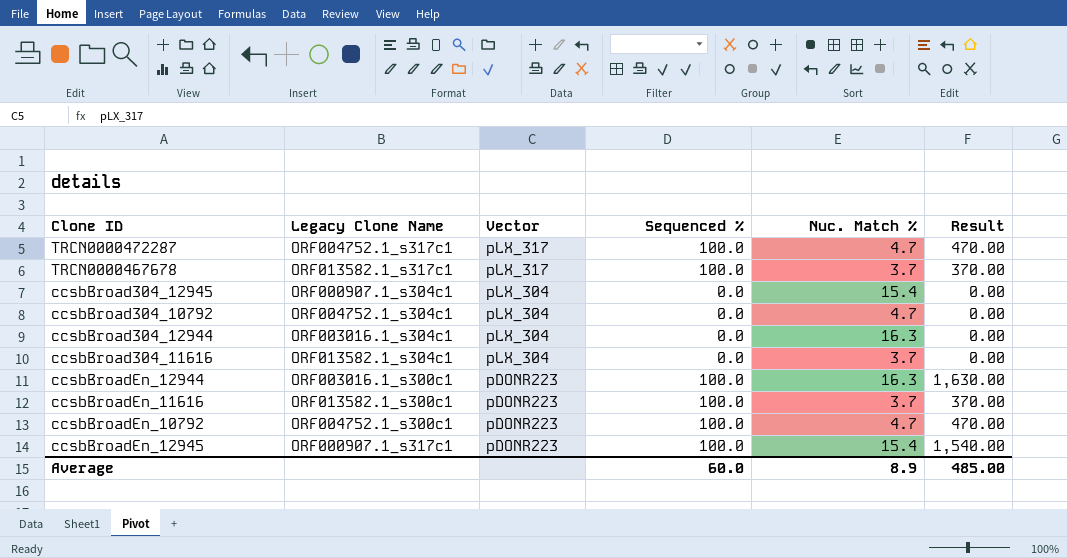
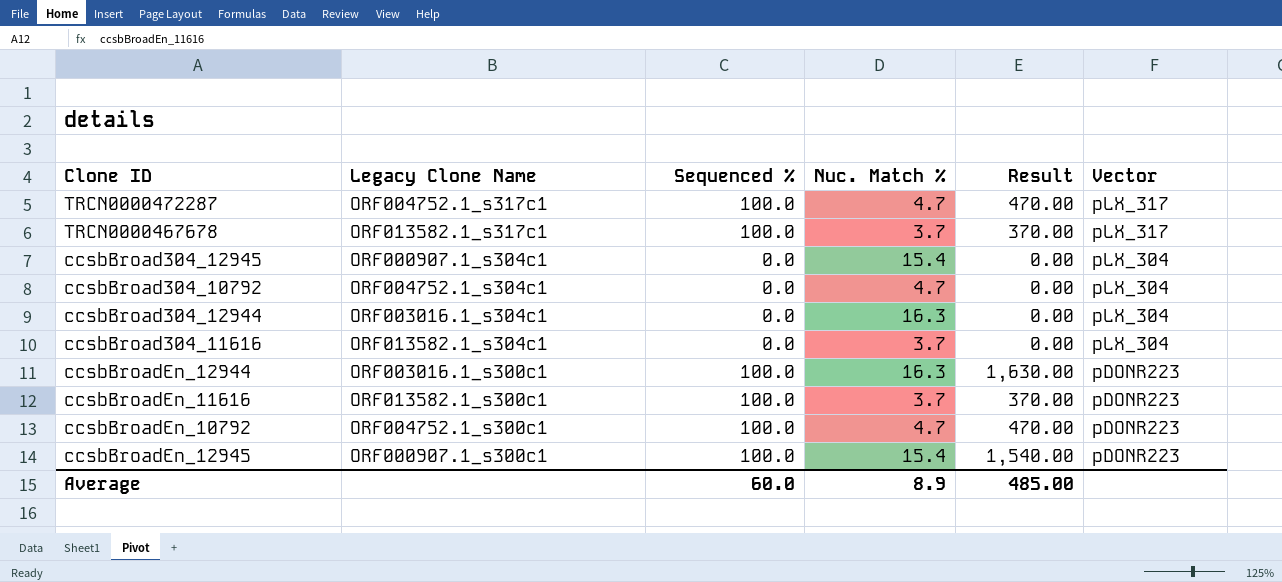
column Vector | position: 3 -> 6
ccsbBroadEn_12945 | Legacy Clone Name: ORF000907.1_s317c1 -> ORF000907.1_s300c1

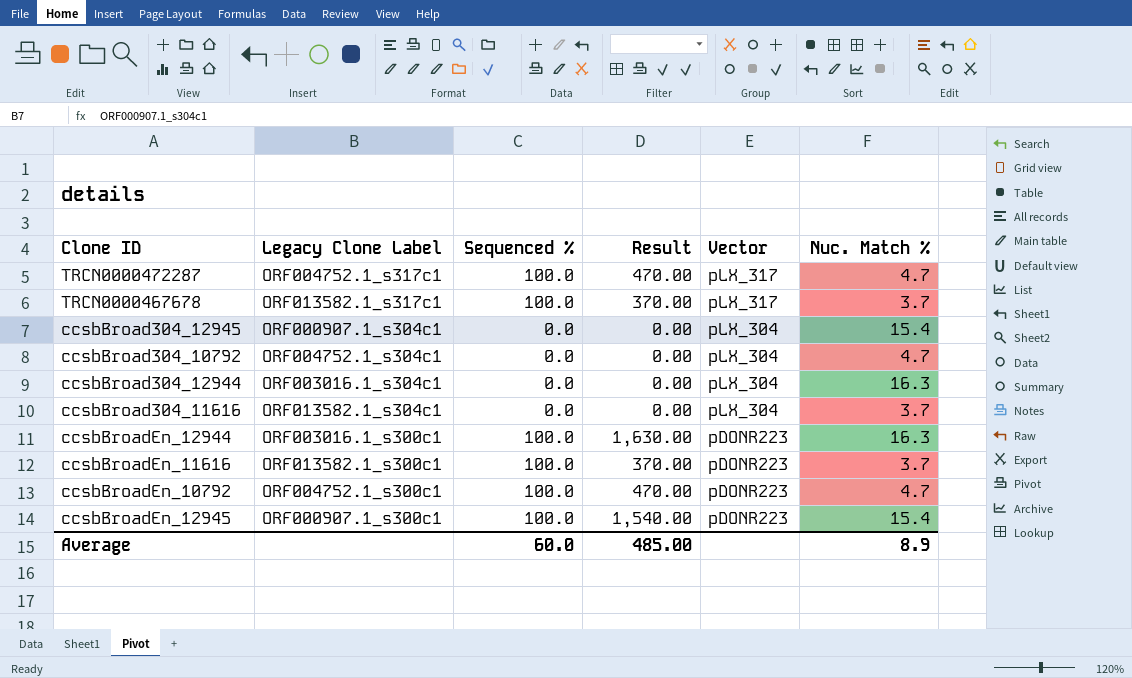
column name: Legacy Clone Name -> Legacy Clone Label
column Nuc. Match % | position: 4 -> 6

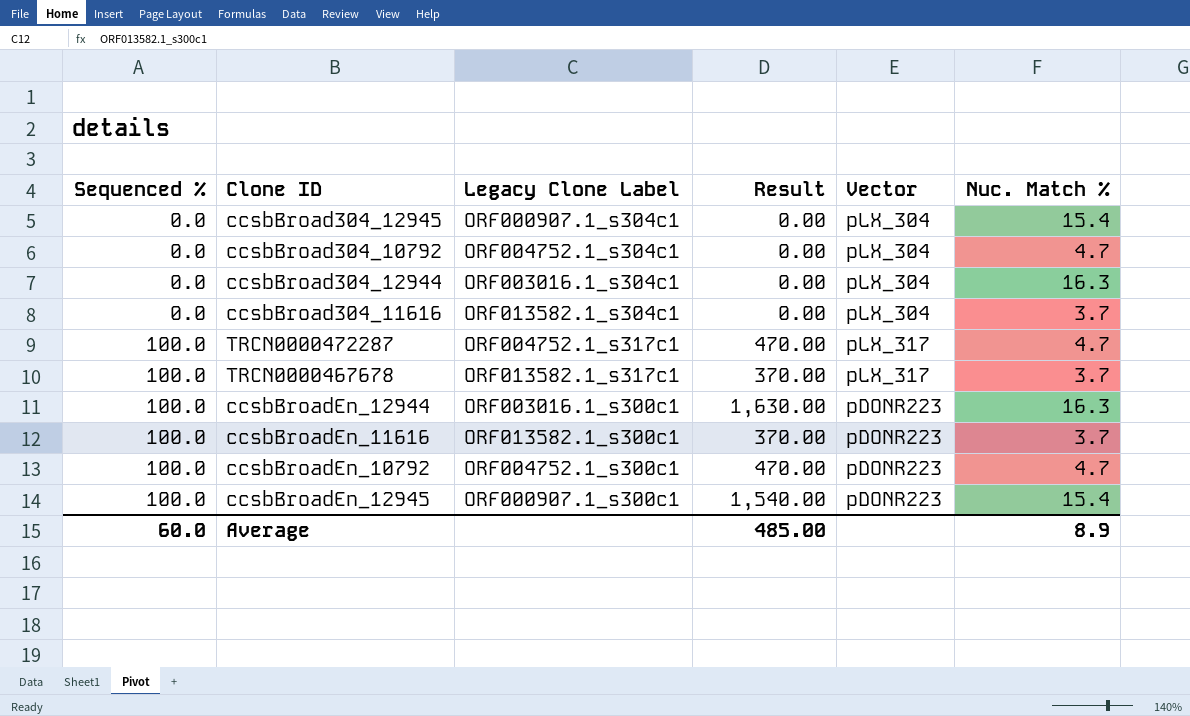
row order: Vector descending -> Sequenced % ascending
column Sequenced % | position: 3 -> 1

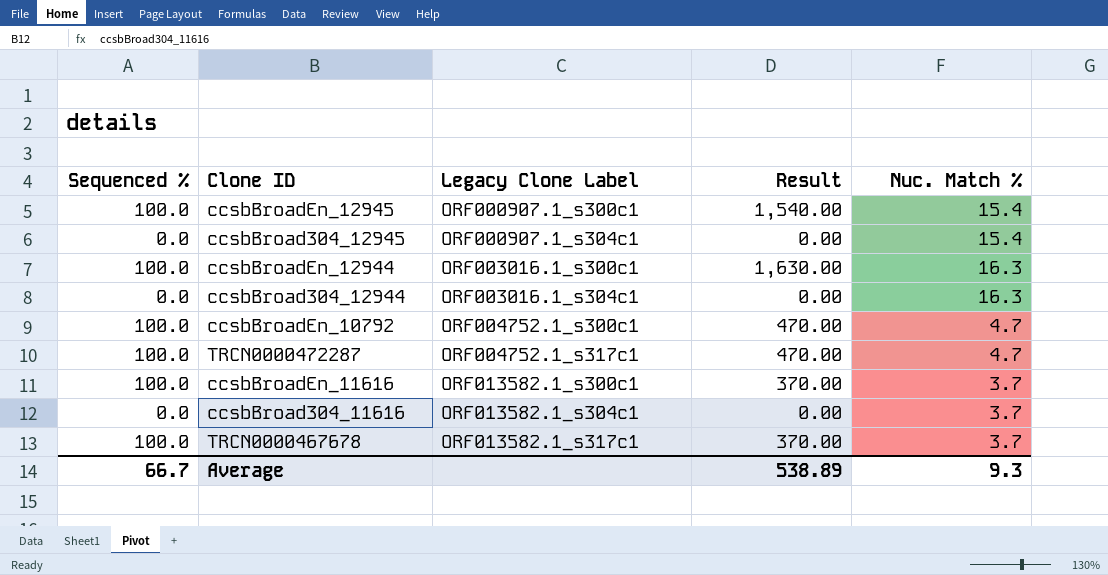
row order: Sequenced % ascending -> Legacy Clone Label ascending
column Vector | position: 5 -> none
row ccsbBroad304_10792: 0.0 | ORF004752.1_s304c1 | 0.00 | pLX_304 | 4.7 -> none
Average | Sequenced %: 60.0 -> 66.7
Average | Result: 485.00 -> 538.89
Average | Nuc. Match %: 8.9 -> 9.3

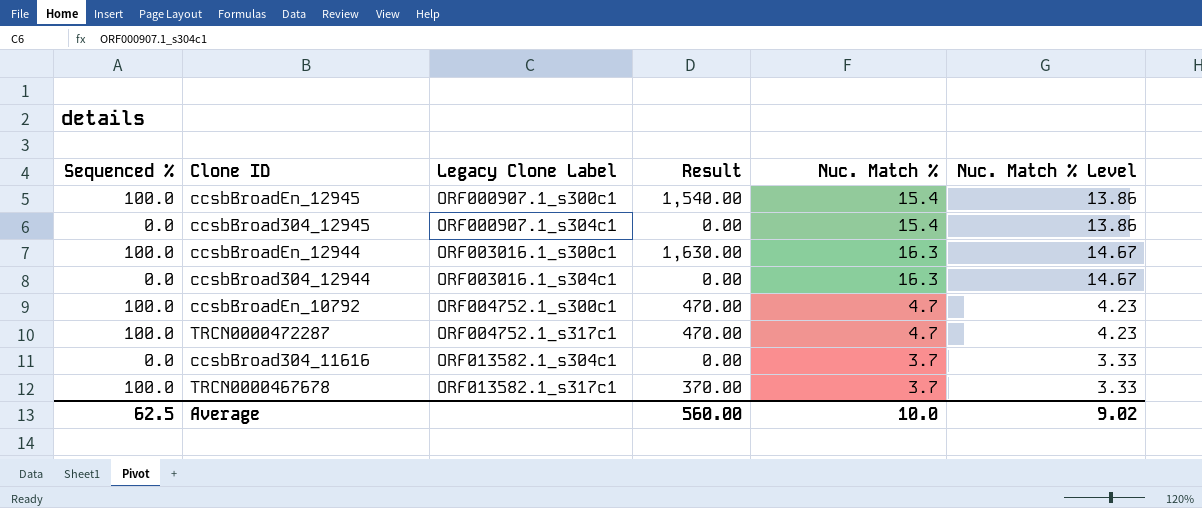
column Nuc. Match % Level | formula: none -> [Nuc. Match %] * 0.9
row ccsbBroadEn_11616: 100.0 | ORF013582.1_s300c1 | 370.00 | 3.7 -> none
Average | Sequenced %: 66.7 -> 62.5
Average | Result: 538.89 -> 560.00
Average | Nuc. Match %: 9.3 -> 10.0

